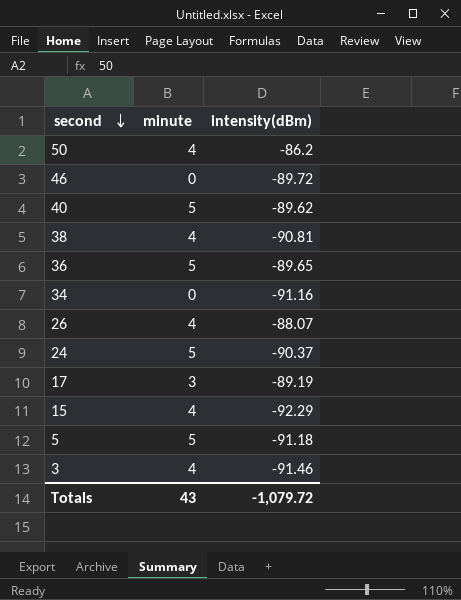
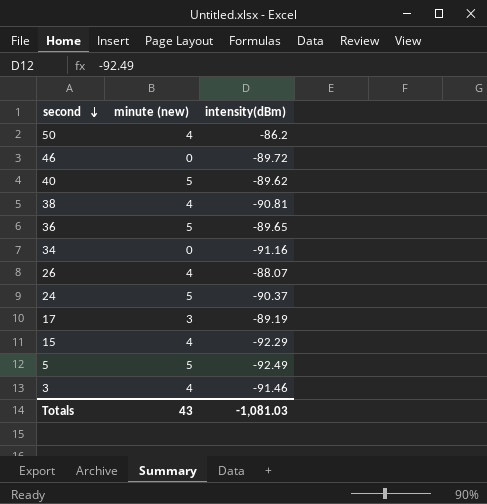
column name: minute -> minute (new)
5 | intensity(dBm): -91.18 -> -92.49
Totals | intensity(dBm): -1,079.72 -> -1,081.03

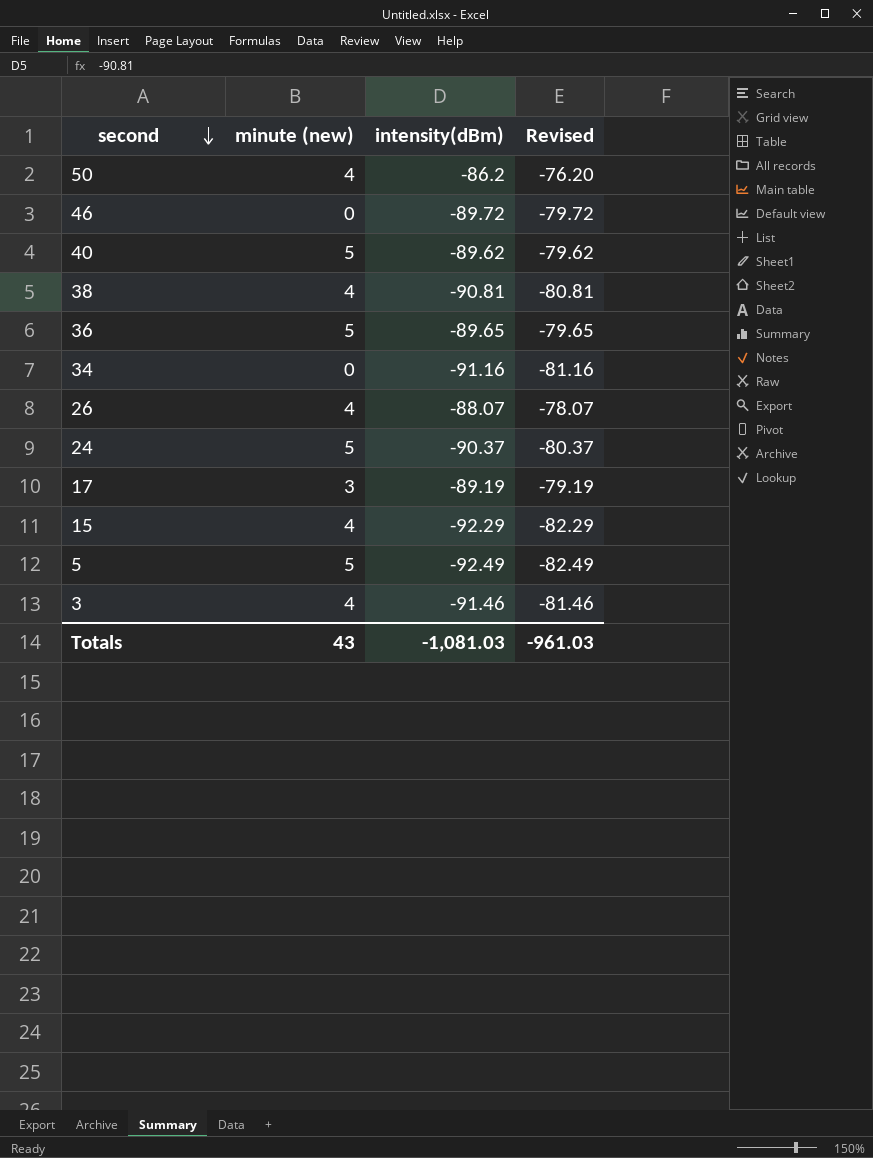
column Revised | formula: none -> [intensity(dBm)] + 10

